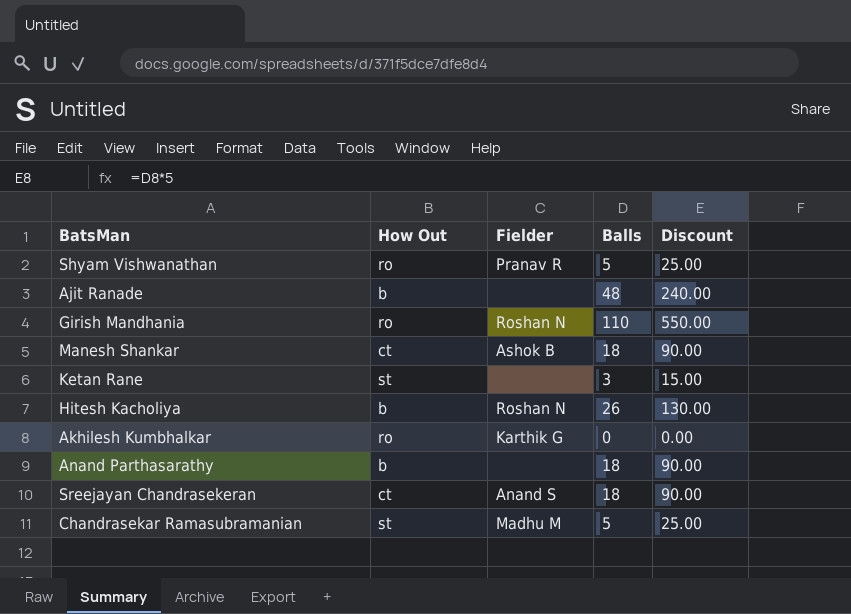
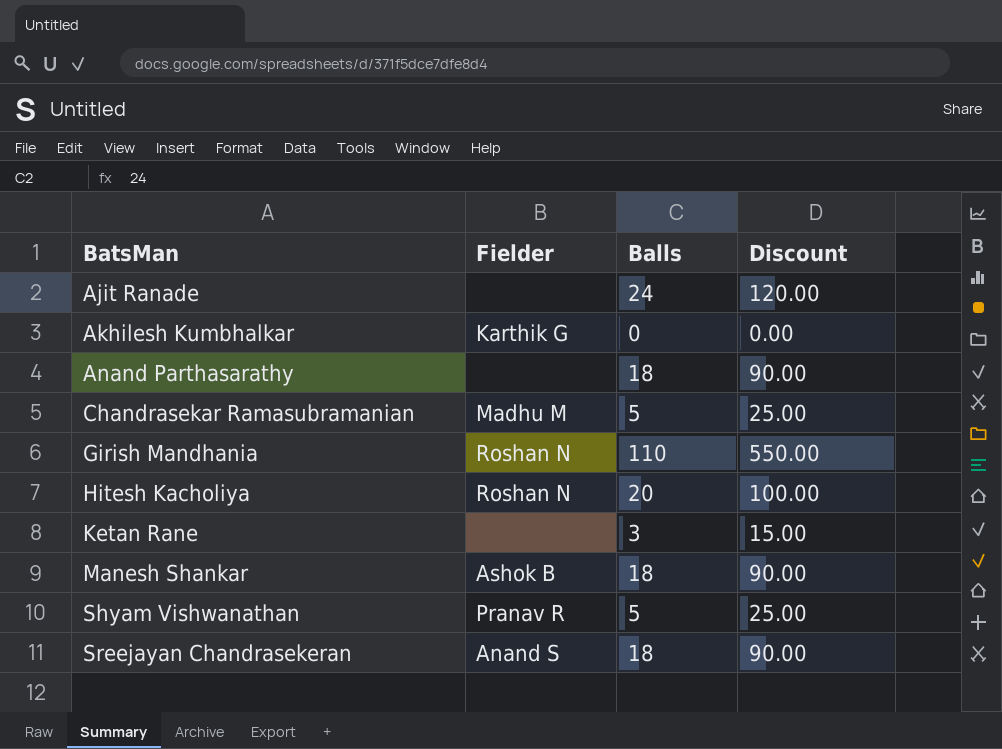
row order: none -> BatsMan ascending
column How Out | position: 2 -> none
Ajit Ranade | Balls: 48 -> 24
Ajit Ranade | Discount: 240.00 -> 120.00
Hitesh Kacholiya | Balls: 26 -> 20
Hitesh Kacholiya | Discount: 130.00 -> 100.00

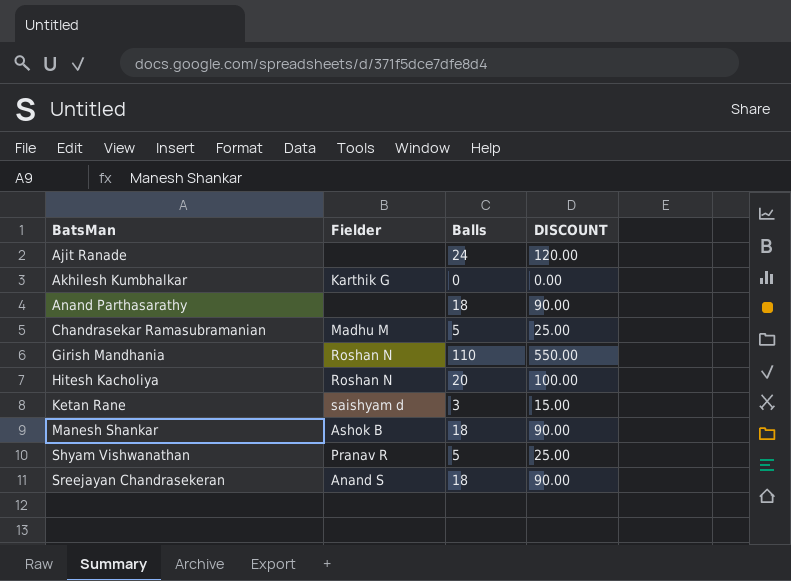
column name: Discount -> DISCOUNT
Ketan Rane | Fielder: none -> saishyam d

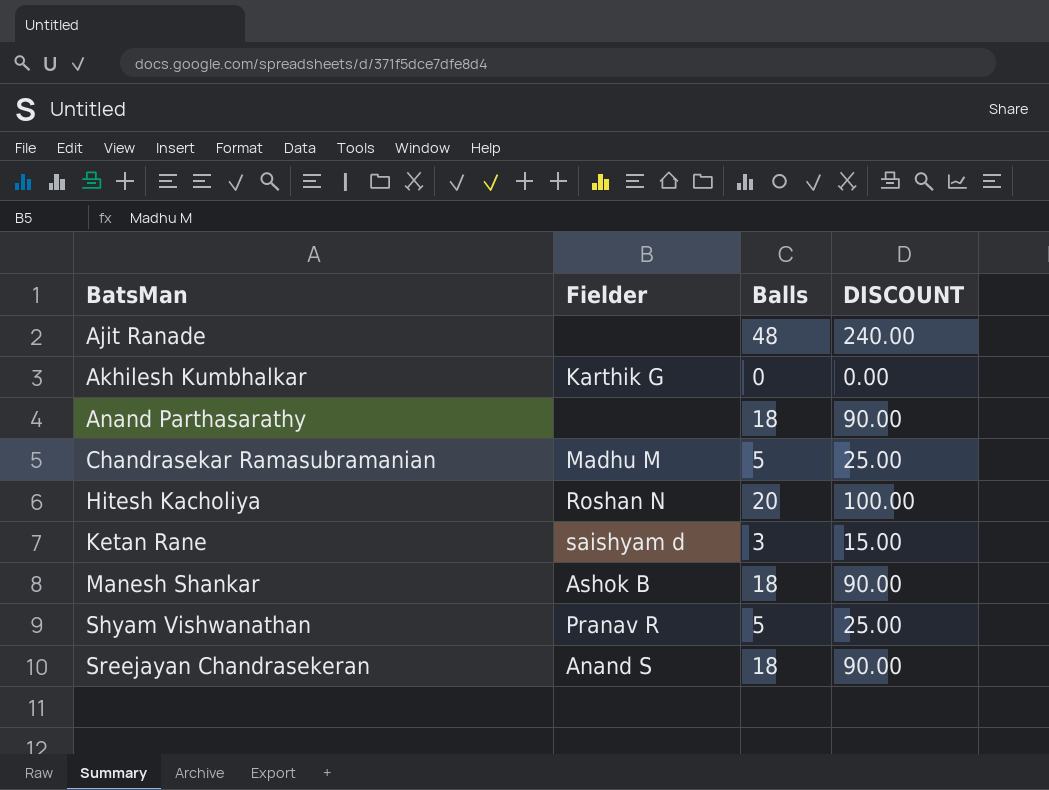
row Girish Mandhania: Roshan N | 110 | 550.00 -> none
Ajit Ranade | Balls: 24 -> 48
Ajit Ranade | DISCOUNT: 120.00 -> 240.00

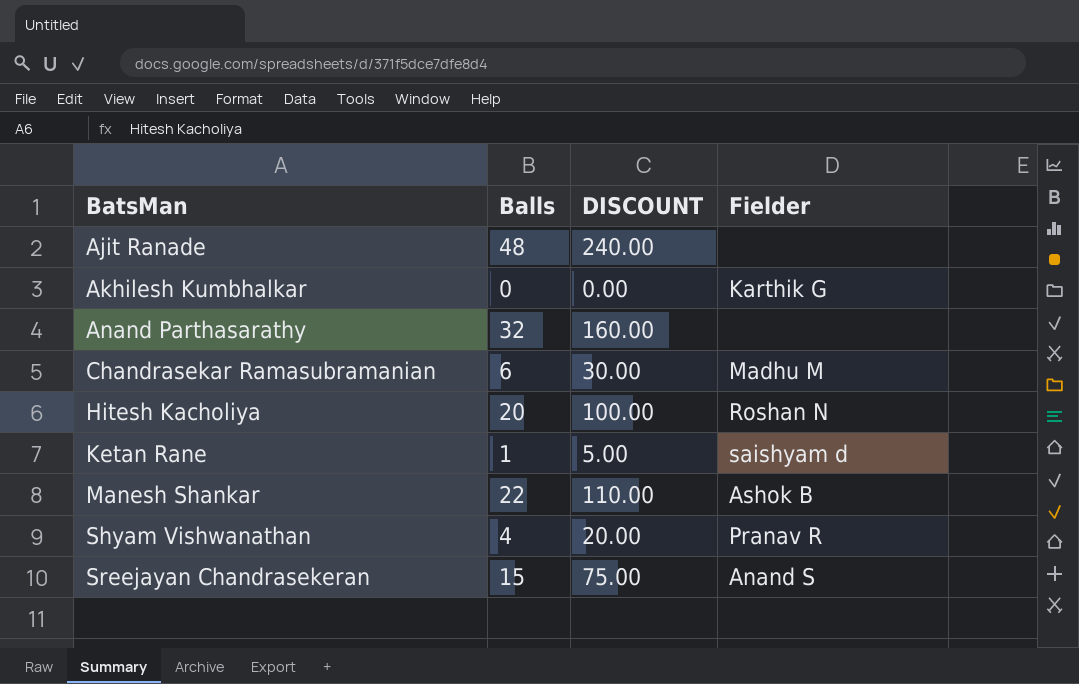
column Fielder | position: 2 -> 4
Anand Parthasarathy | Balls: 18 -> 32
Anand Parthasarathy | DISCOUNT: 90.00 -> 160.00
Chandrasekar Ramasubramanian | Balls: 5 -> 6
Chandrasekar Ramasubramanian | DISCOUNT: 25.00 -> 30.00
Ketan Rane | Balls: 3 -> 1
Ketan Rane | DISCOUNT: 15.00 -> 5.00
Manesh Shankar | Balls: 18 -> 22
Manesh Shankar | DISCOUNT: 90.00 -> 110.00
Shyam Vishwanathan | Balls: 5 -> 4
Shyam Vishwanathan | DISCOUNT: 25.00 -> 20.00
Sreejayan Chandrasekeran | Balls: 18 -> 15
Sreejayan Chandrasekeran | DISCOUNT: 90.00 -> 75.00

